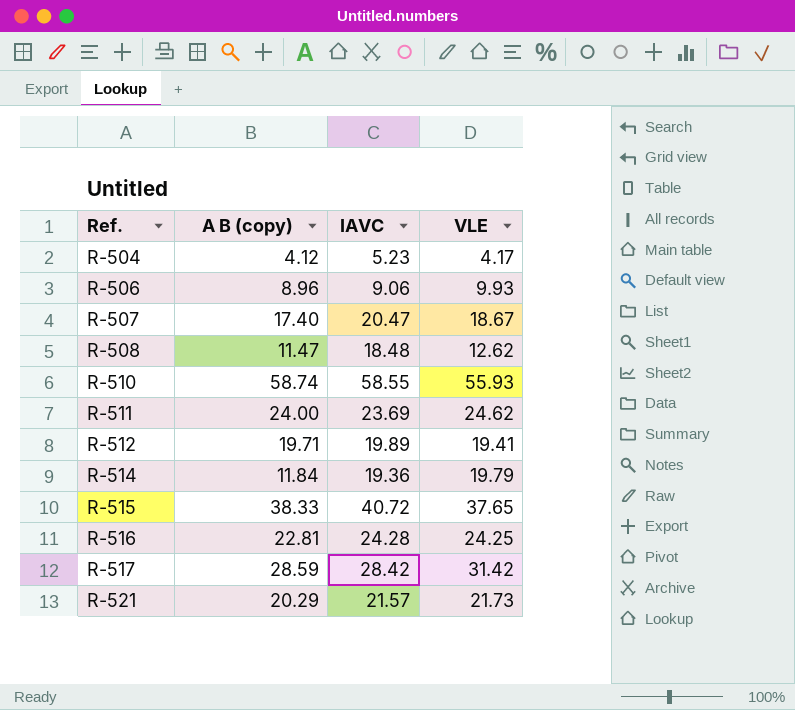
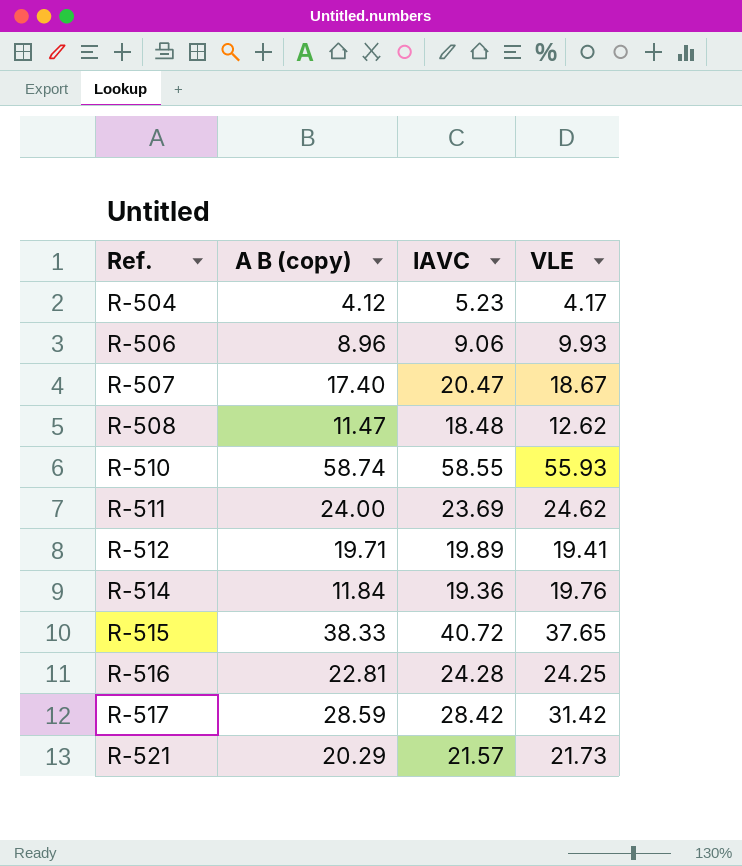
R-514 | VLE: 19.79 -> 19.76

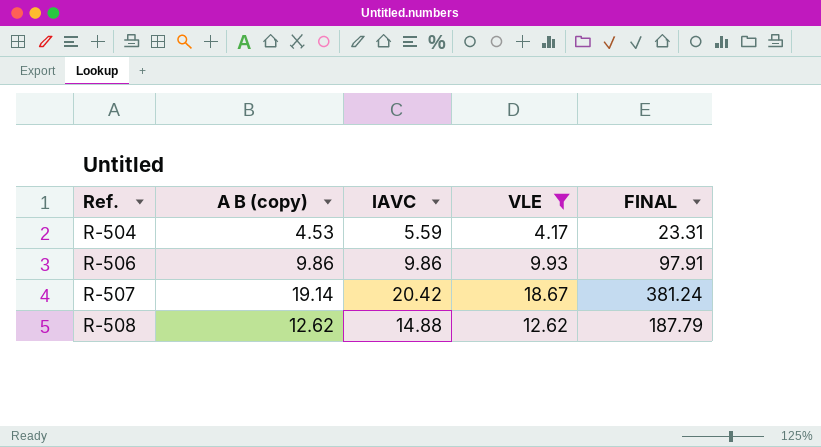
filter: none -> VLE <= 18.67
column FINAL | formula: none -> [IAVC] * [VLE]
R-504 | A B (copy): 4.12 -> 4.53
R-504 | IAVC: 5.23 -> 5.59
R-506 | A B (copy): 8.96 -> 9.86
R-506 | IAVC: 9.06 -> 9.86
R-507 | A B (copy): 17.40 -> 19.14
R-507 | IAVC: 20.47 -> 20.42
R-508 | A B (copy): 11.47 -> 12.62
R-508 | IAVC: 18.48 -> 14.88

